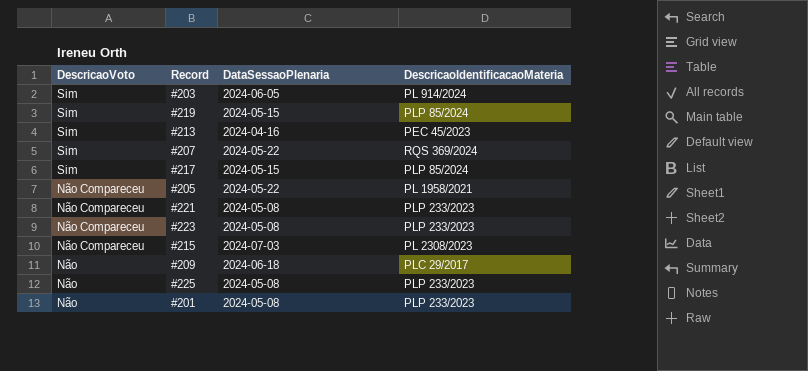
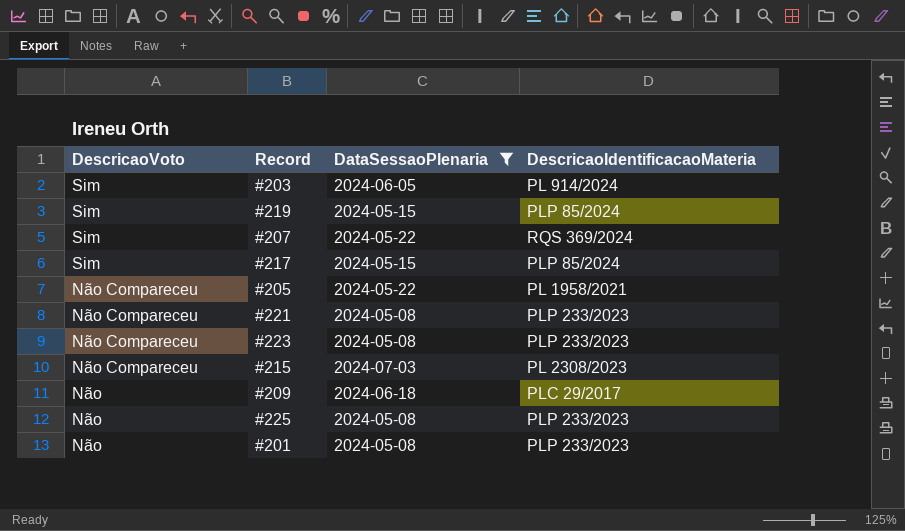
filter: none -> DataSessaoPlenaria != 2024-04-16

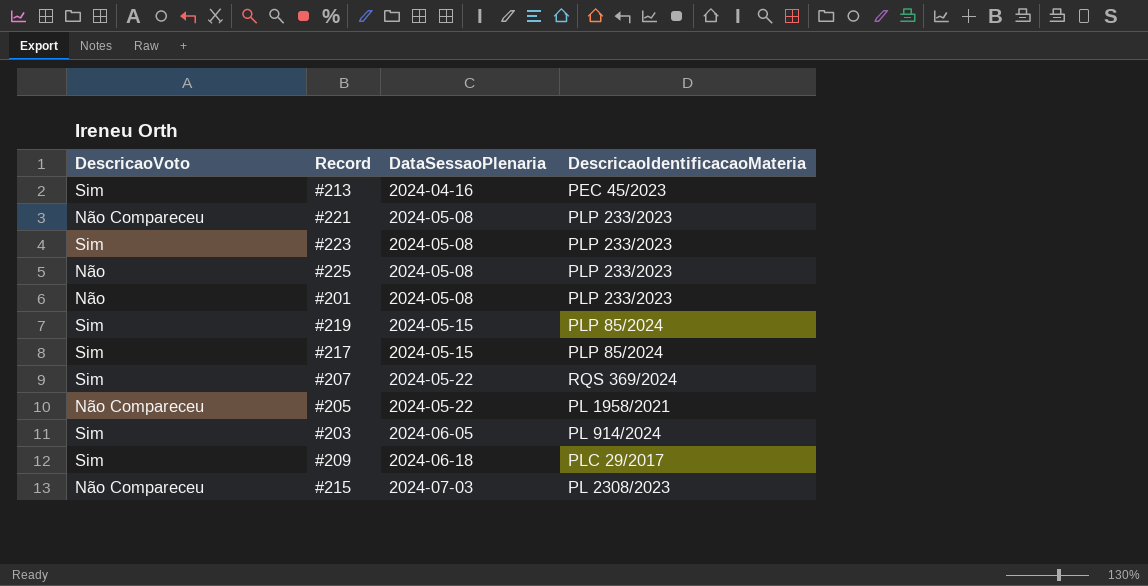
filter: DataSessaoPlenaria != 2024-04-16 -> none
row order: DescricaoVoto descending -> DataSessaoPlenaria ascending
#223 | DescricaoVoto: Não Compareceu -> Sim
#209 | DescricaoVoto: Não -> Sim

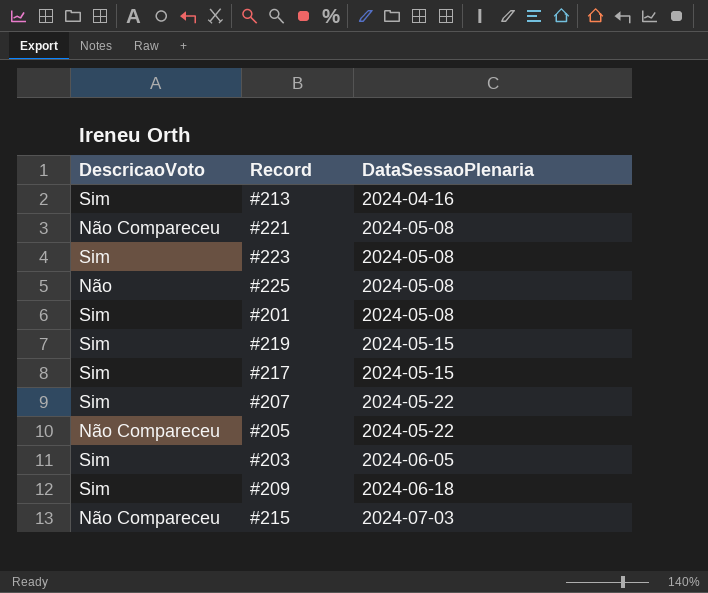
column DescricaoIdentificacaoMateria | position: 4 -> none
#201 | DescricaoVoto: Não -> Sim

